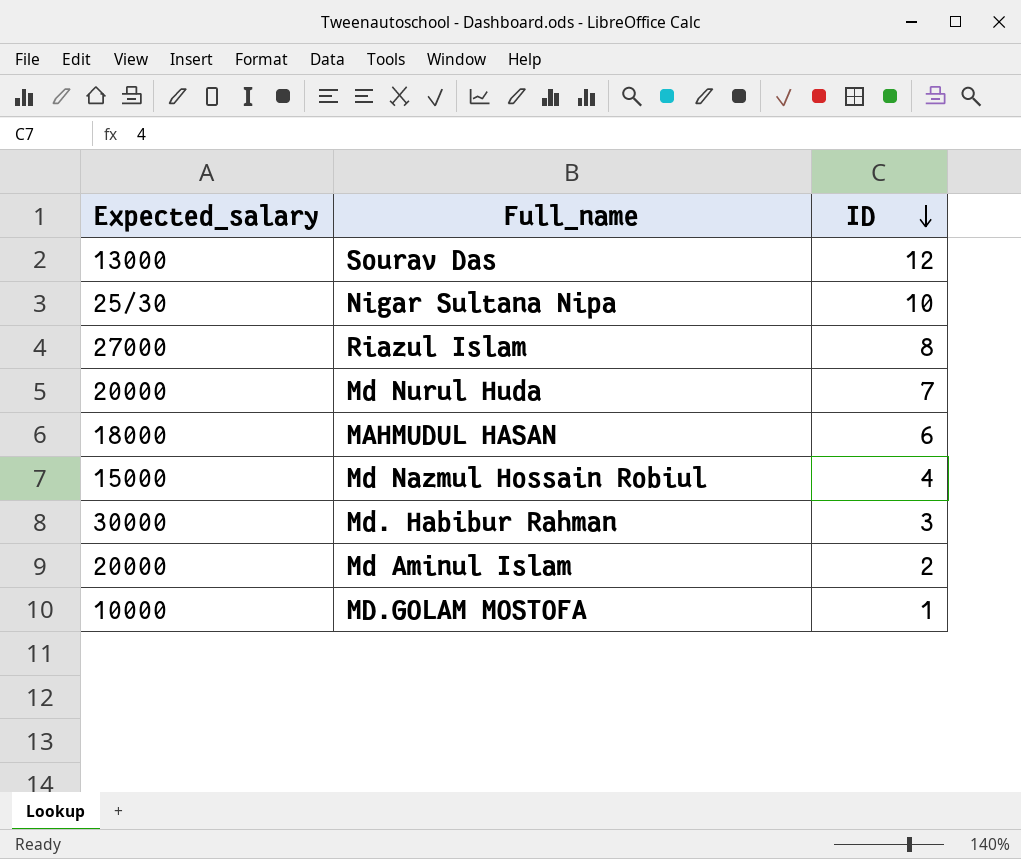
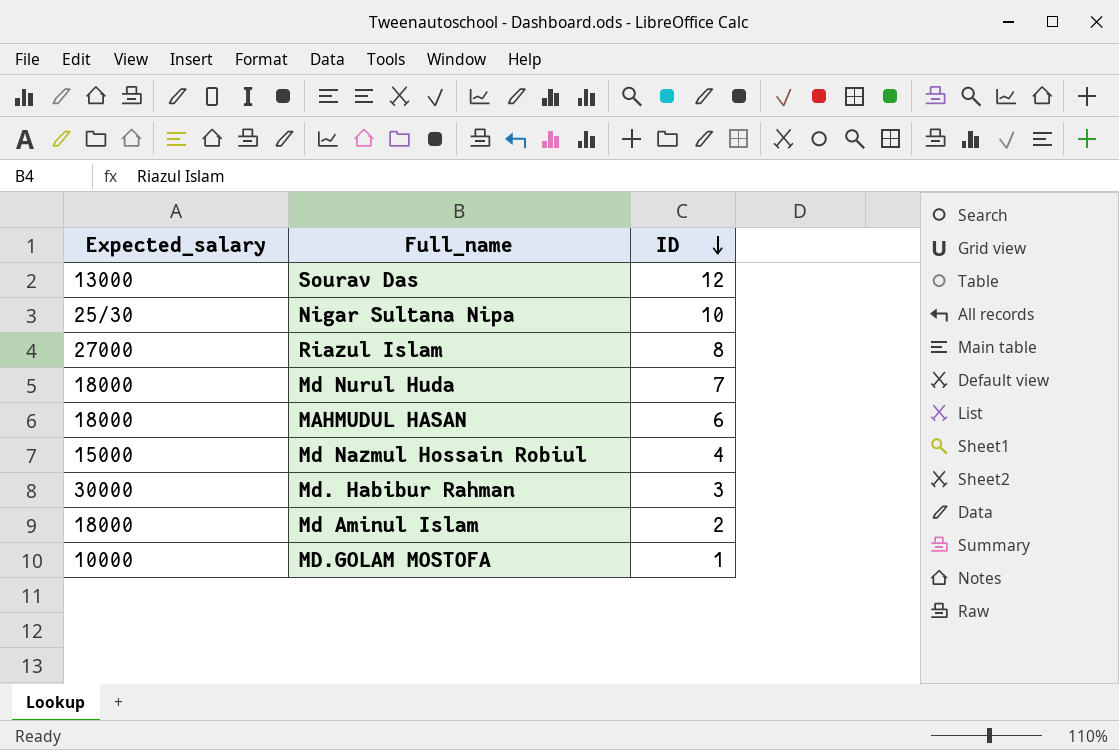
Md Nurul Huda | Expected_salary: 20000 -> 18000
Md Aminul Islam | Expected_salary: 20000 -> 18000

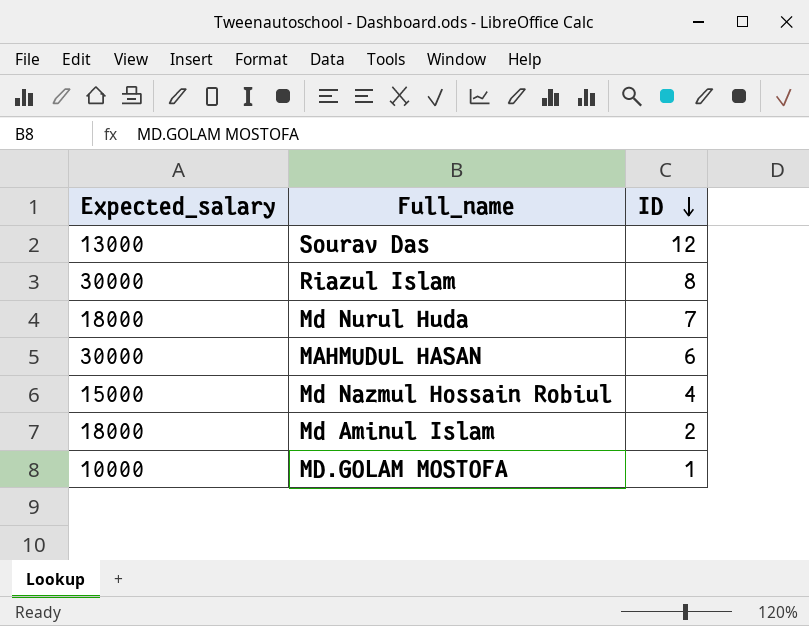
row Nigar Sultana Nipa: 25/30 | 10 -> none
row Md. Habibur Rahman: 30000 | 3 -> none
Riazul Islam | Expected_salary: 27000 -> 30000
MAHMUDUL HASAN | Expected_salary: 18000 -> 30000

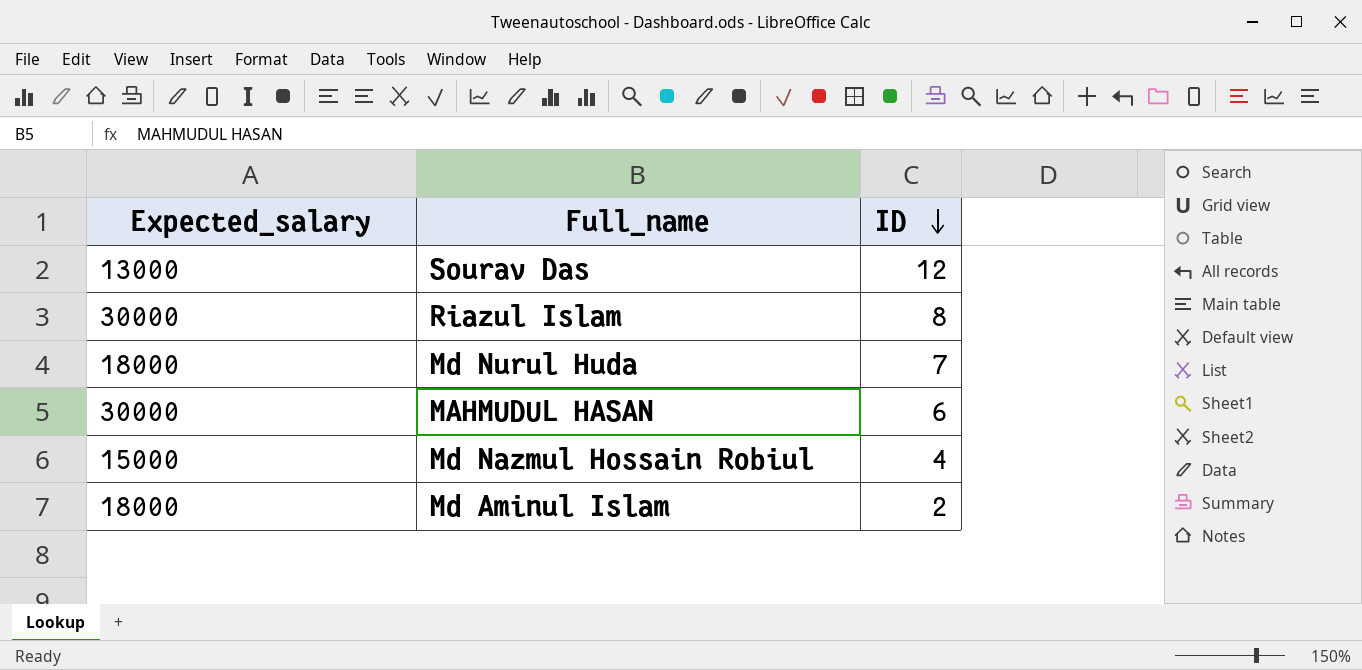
row MD.GOLAM MOSTOFA: 10000 | 1 -> none

